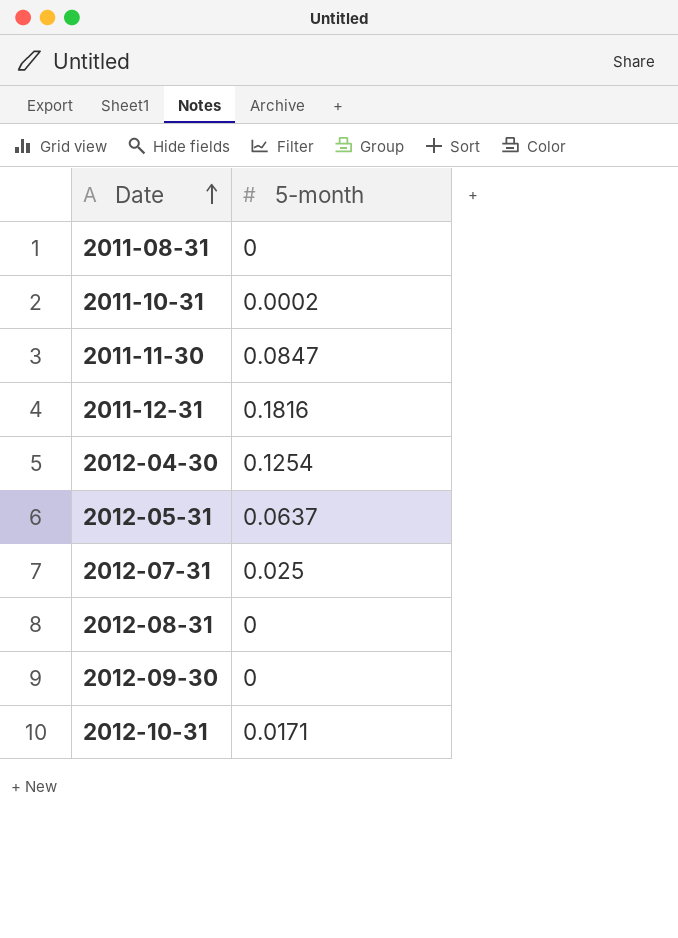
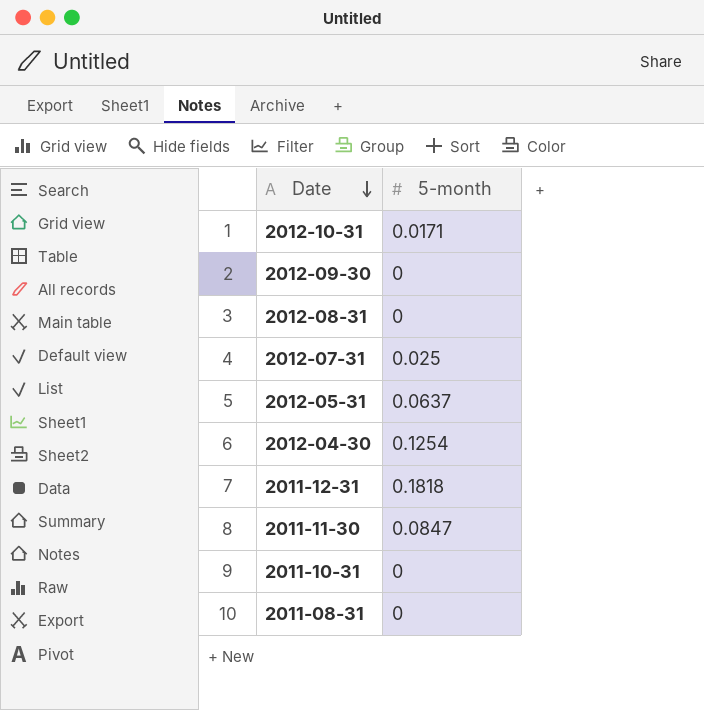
row order: Date ascending -> Date descending
2011-12-31 | 5-month: 0.1816 -> 0.1818
2011-10-31 | 5-month: 0.0002 -> 0

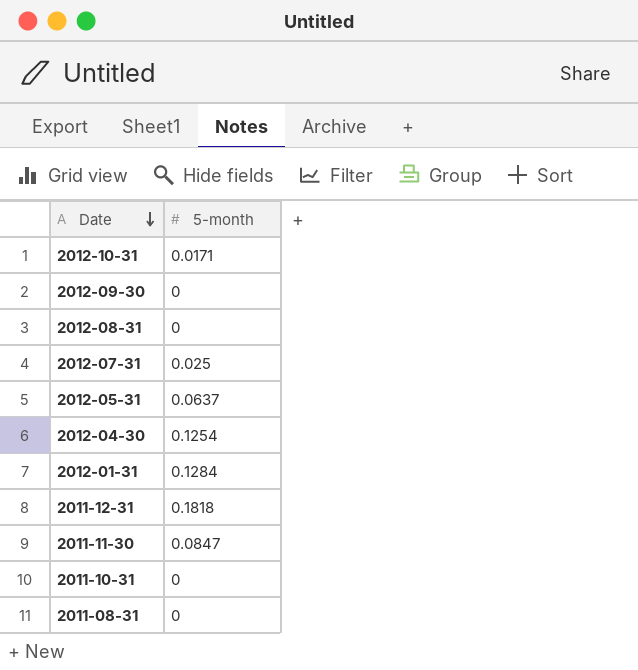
row 2012-01-31: none -> 0.1284

